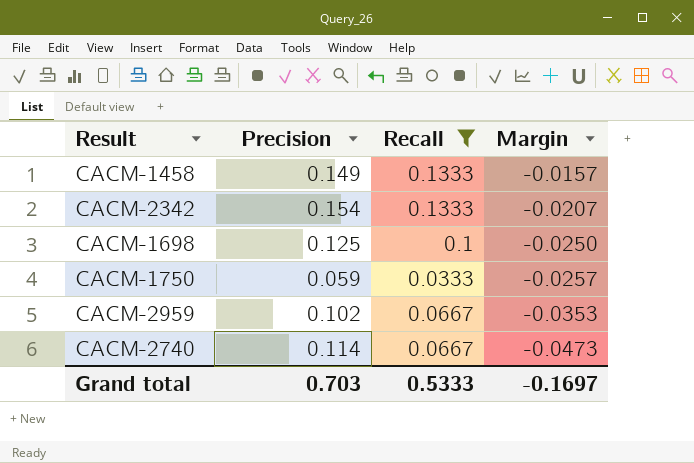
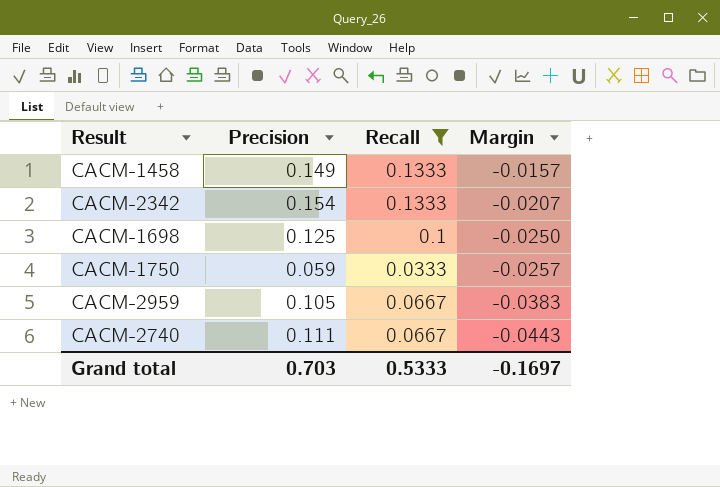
CACM-2959 | Precision: 0.102 -> 0.105
CACM-2959 | Margin: -0.0353 -> -0.0383
CACM-2740 | Precision: 0.114 -> 0.111
CACM-2740 | Margin: -0.0473 -> -0.0443

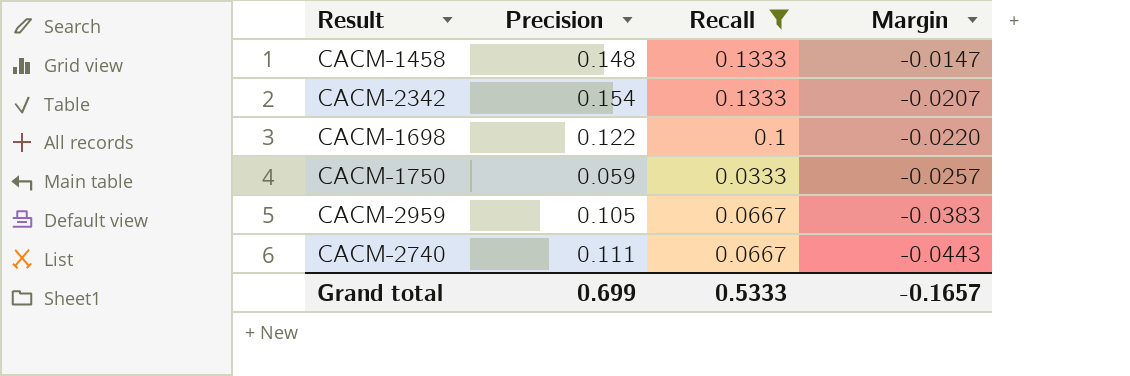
CACM-1458 | Precision: 0.149 -> 0.148
CACM-1458 | Margin: -0.0157 -> -0.0147
CACM-1698 | Precision: 0.125 -> 0.122
CACM-1698 | Margin: -0.0250 -> -0.0220
Grand total | Precision: 0.703 -> 0.699
Grand total | Margin: -0.1697 -> -0.1657

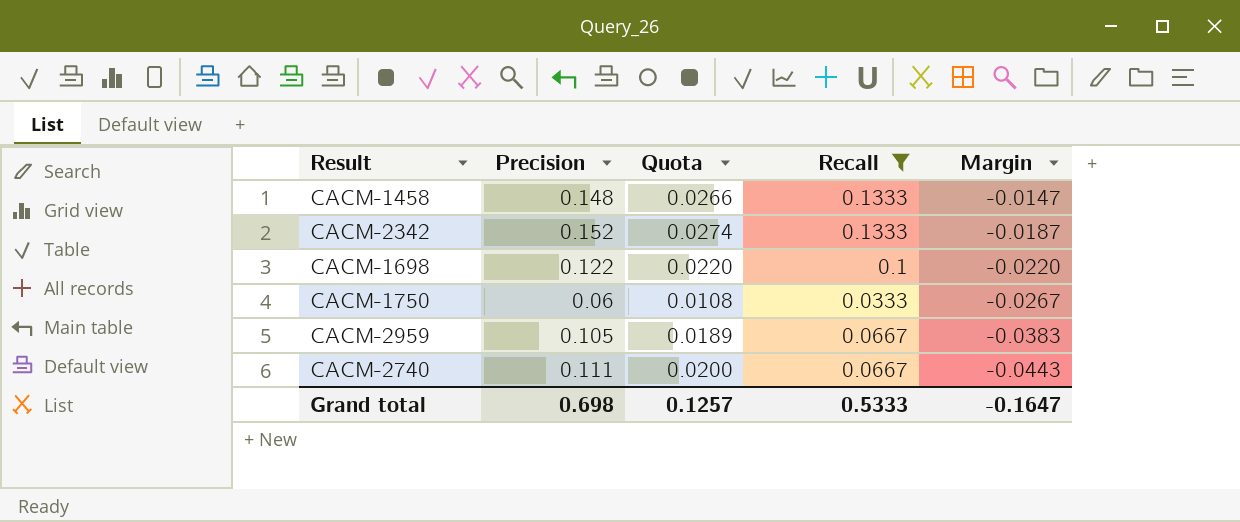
column Quota | formula: none -> [Precision] * 0.18
CACM-2342 | Precision: 0.154 -> 0.152
CACM-2342 | Margin: -0.0207 -> -0.0187
CACM-1750 | Precision: 0.059 -> 0.06
CACM-1750 | Margin: -0.0257 -> -0.0267
Grand total | Precision: 0.699 -> 0.698
Grand total | Margin: -0.1657 -> -0.1647

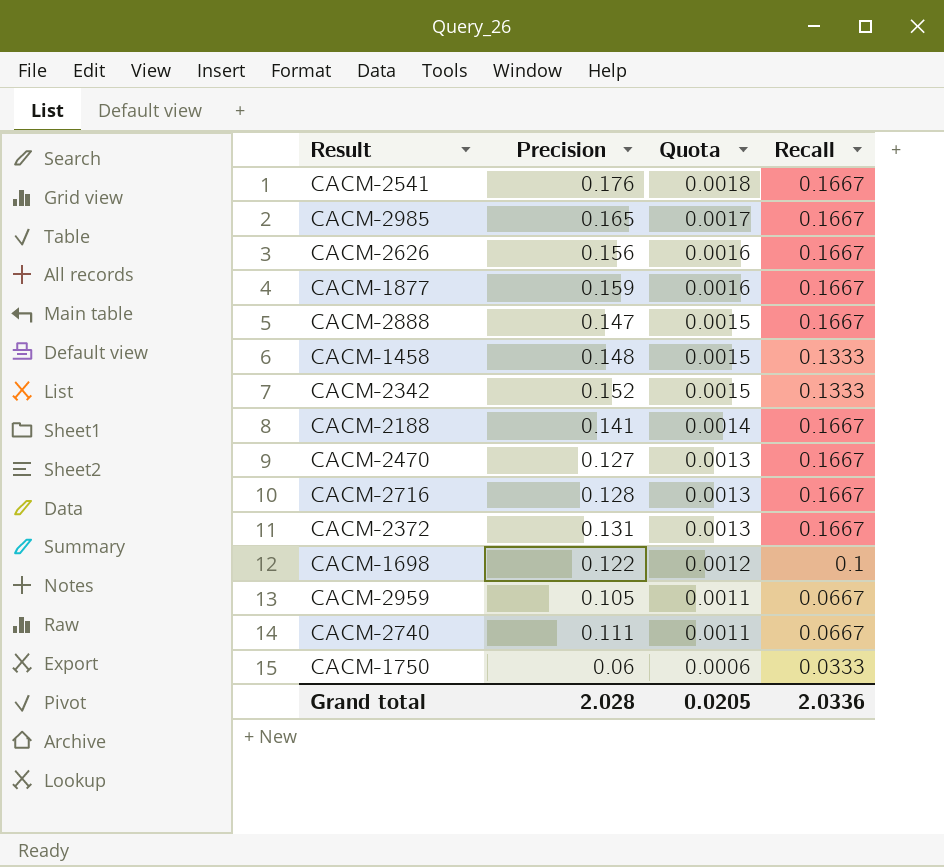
filter: Recall != 0.1667 -> none
row order: Margin descending -> Quota descending
column Margin | formula: [Recall] - [Precision] -> none
column Quota | formula: [Precision] * 0.18 -> [Precision] * 0.01
Grand total | Precision: 0.698 -> 2.028
Grand total | Quota: 0.1257 -> 0.0205
Grand total | Recall: 0.5333 -> 2.0336

